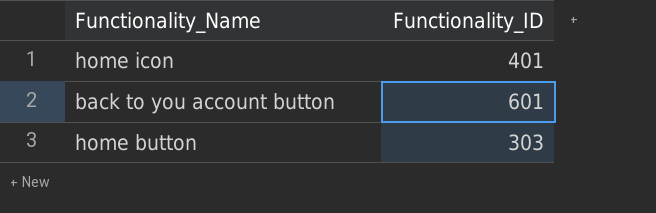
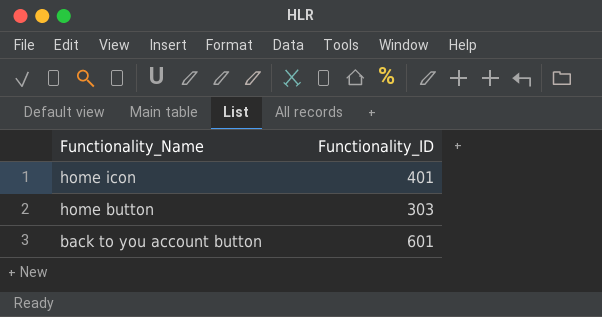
row order: none -> Functionality_Name descending

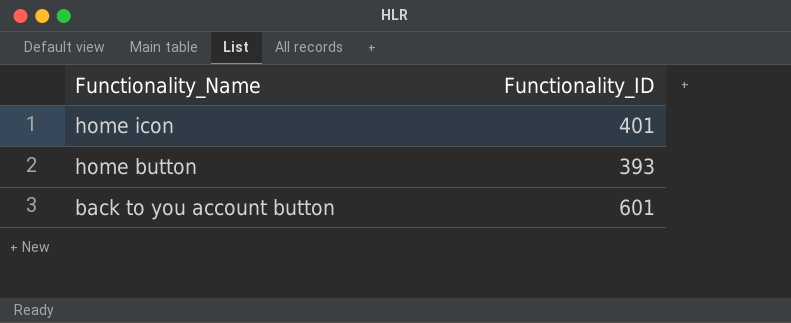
home button | Functionality_ID: 303 -> 393

